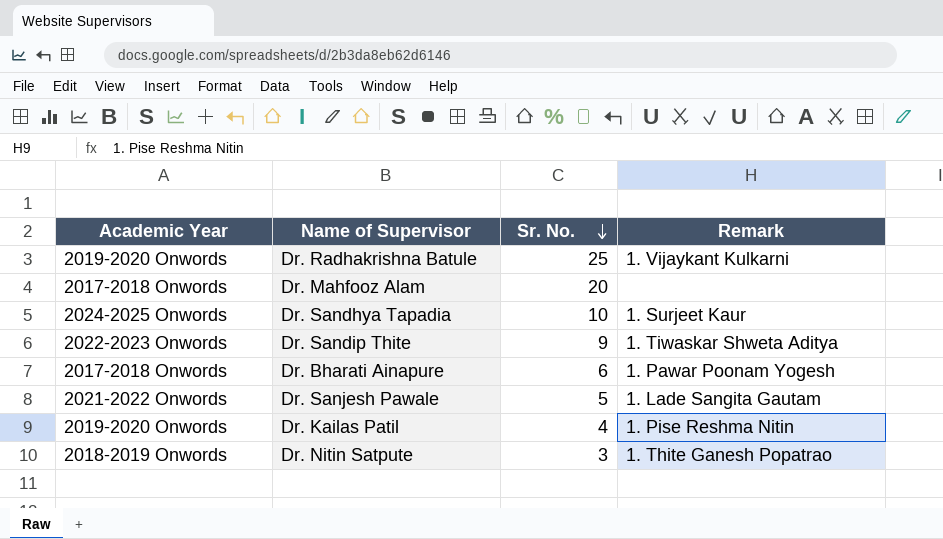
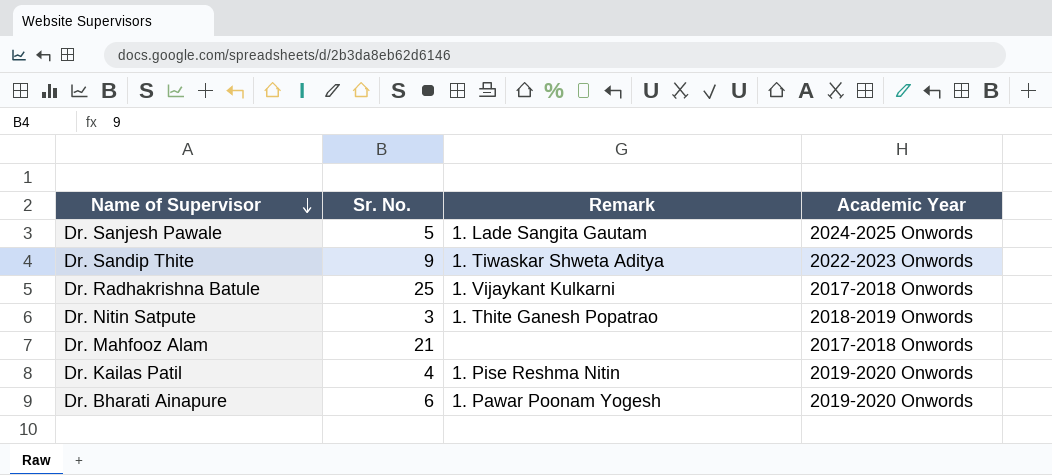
row order: Sr. No. descending -> Name of Supervisor descending
column Academic Year | position: 1 -> 4
row Dr. Sandhya Tapadia: 2024-2025 Onwords | 10 | 1. Surjeet Kaur -> none
Dr. Sanjesh Pawale | Academic Year: 2021-2022 Onwords -> 2024-2025 Onwords
Dr. Radhakrishna Batule | Academic Year: 2019-2020 Onwords -> 2017-2018 Onwords
Dr. Mahfooz Alam | Sr. No.: 20 -> 21
Dr. Bharati Ainapure | Academic Year: 2017-2018 Onwords -> 2019-2020 Onwords

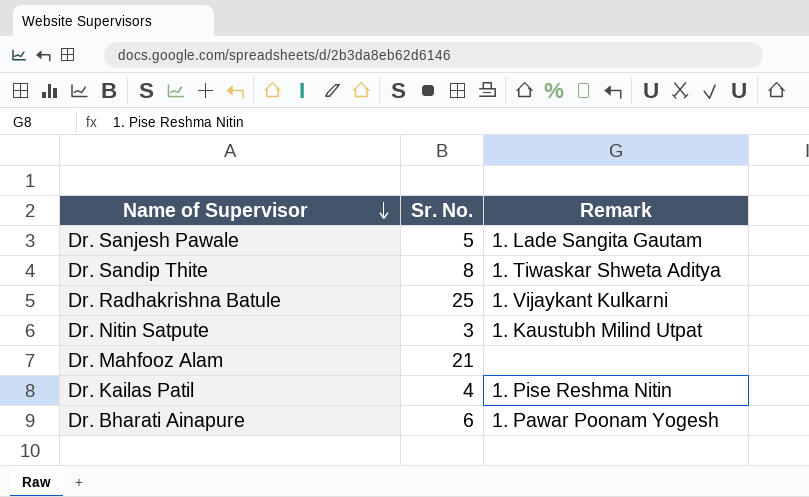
column Academic Year | position: 4 -> none
Dr. Sandip Thite | Sr. No.: 9 -> 8
Dr. Nitin Satpute | Remark: 1. Thite Ganesh Popatrao -> 1. Kaustubh Milind Utpat

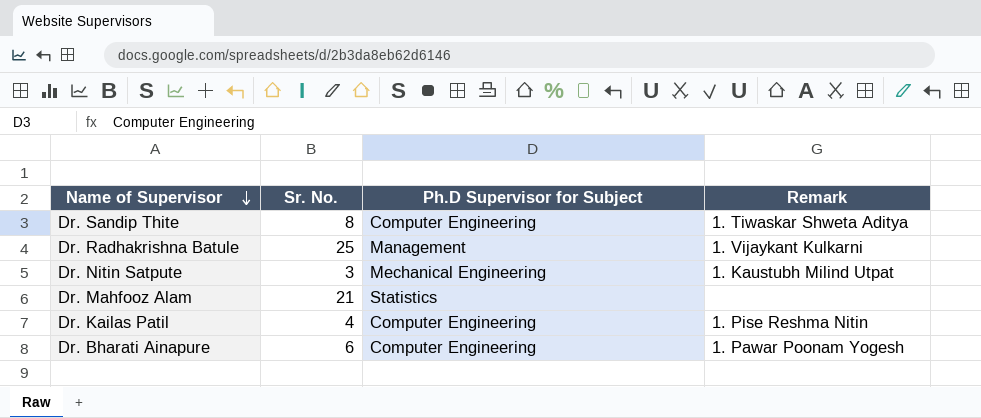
column Ph.D Supervisor for Subject | position: none -> 3
row Dr. Sanjesh Pawale: 5 | 1. Lade Sangita Gautam -> none

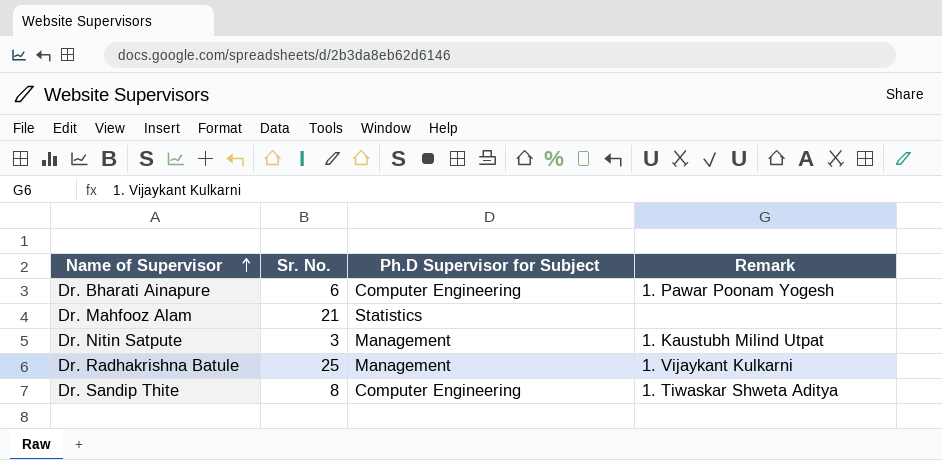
row order: Name of Supervisor descending -> Name of Supervisor ascending
row Dr. Kailas Patil: 4 | Computer Engineering | 1. Pise Reshma Nitin -> none
Dr. Nitin Satpute | Ph.D Supervisor for Subject: Mechanical Engineering -> Management

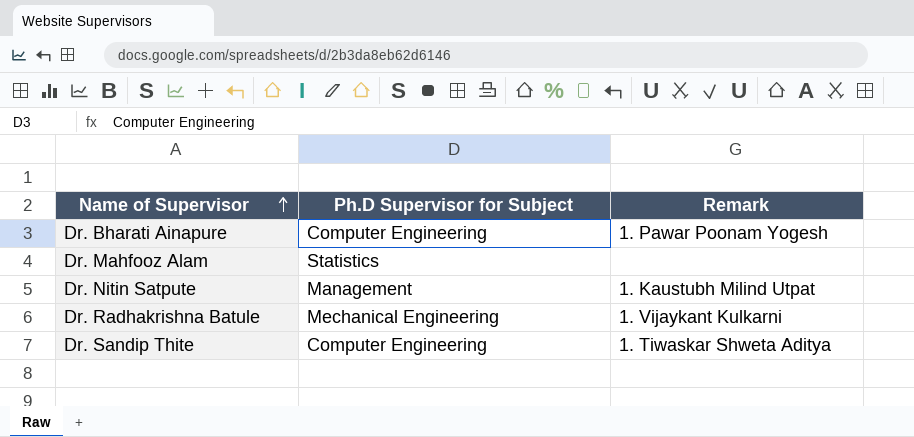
column Sr. No. | position: 2 -> none
Dr. Radhakrishna Batule | Ph.D Supervisor for Subject: Management -> Mechanical Engineering

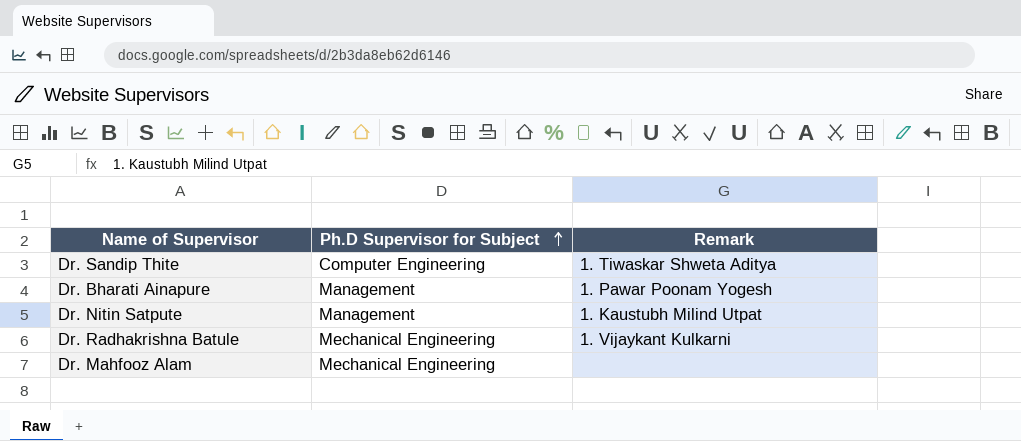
row order: Name of Supervisor ascending -> Ph.D Supervisor for Subject ascending
Dr. Bharati Ainapure | Ph.D Supervisor for Subject: Computer Engineering -> Management
Dr. Mahfooz Alam | Ph.D Supervisor for Subject: Statistics -> Mechanical Engineering

